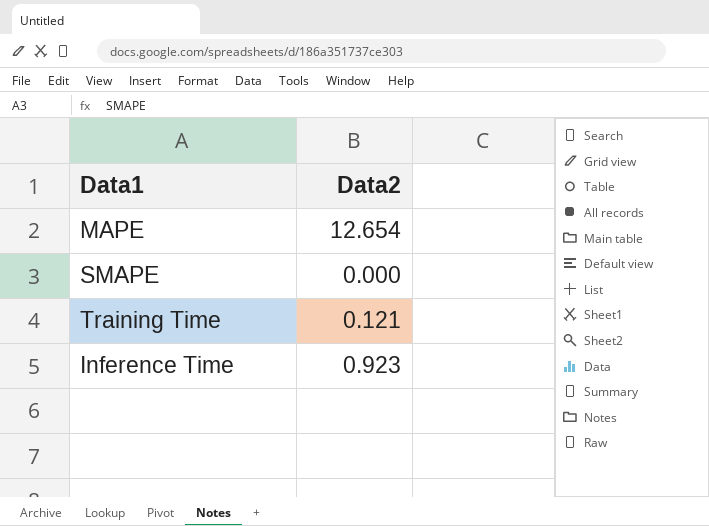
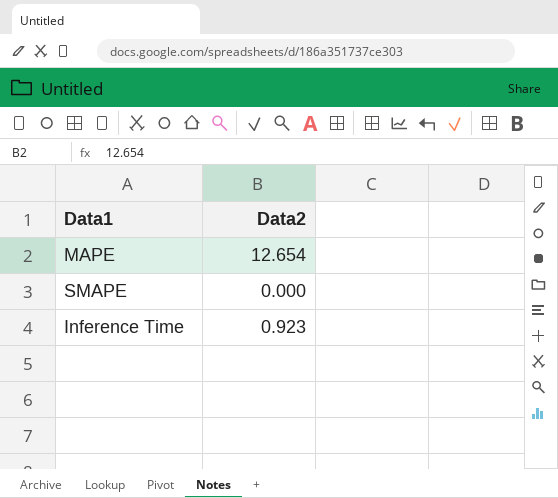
row Training Time: 0.121 -> none

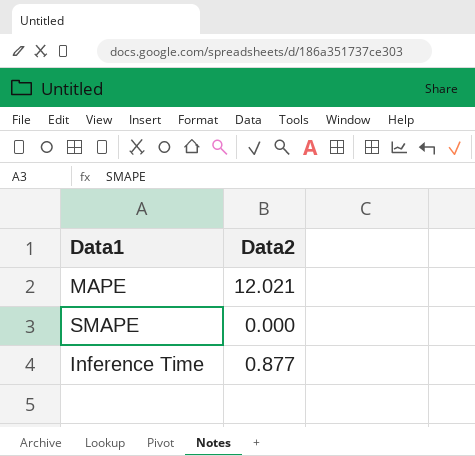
MAPE | Data2: 12.654 -> 12.021
Inference Time | Data2: 0.923 -> 0.877

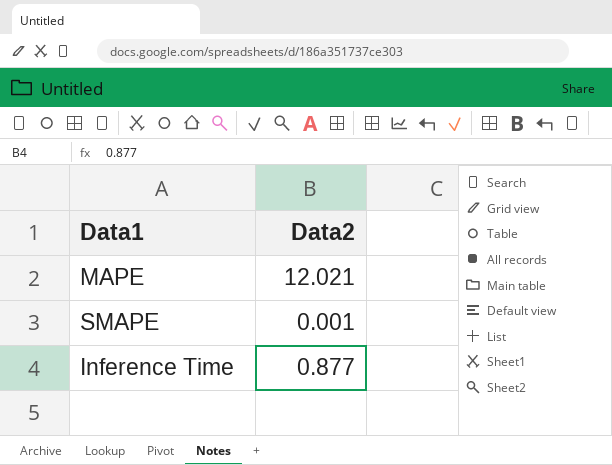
SMAPE | Data2: 0.000 -> 0.001

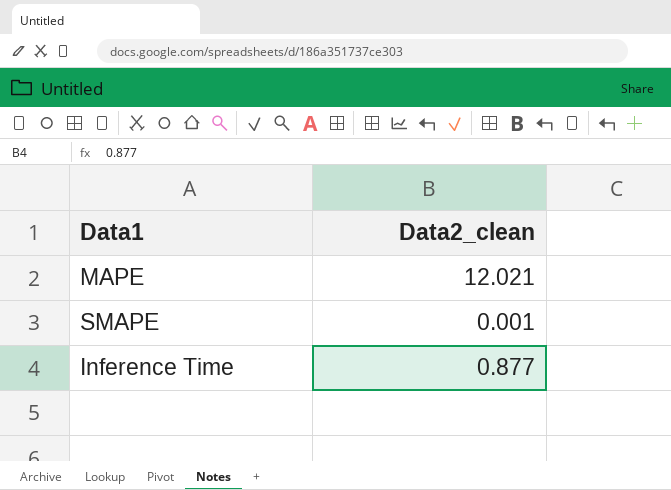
column name: Data2 -> Data2_clean

